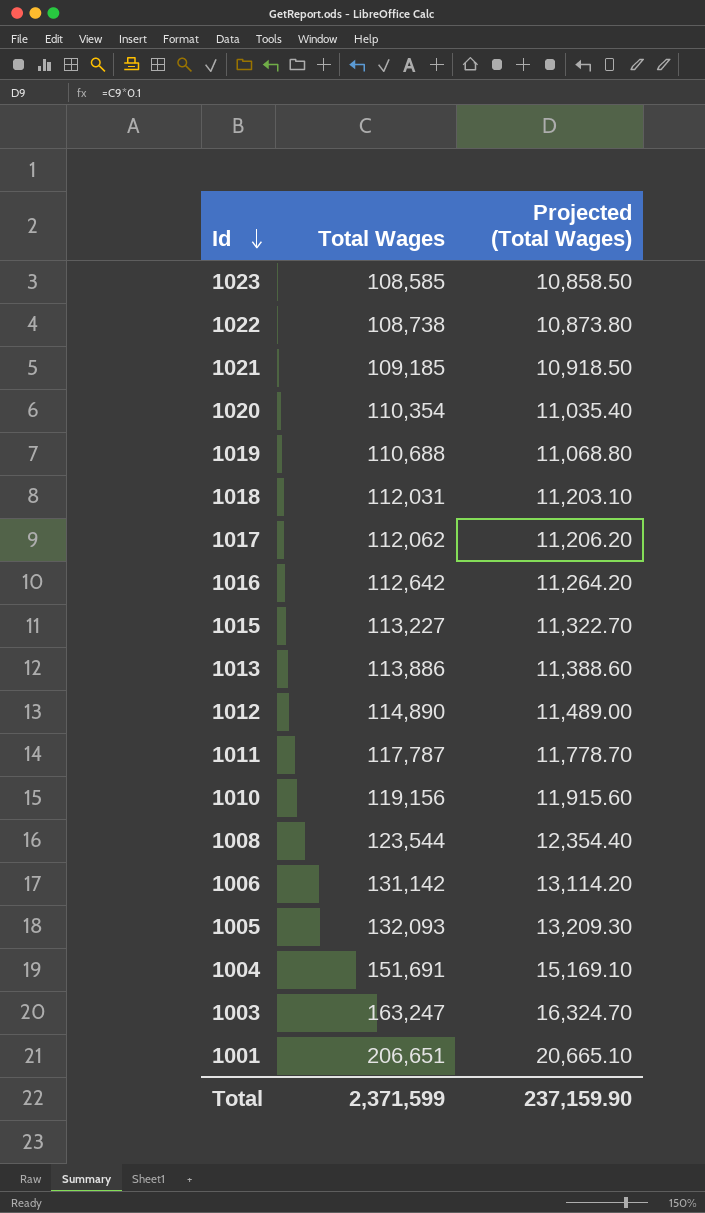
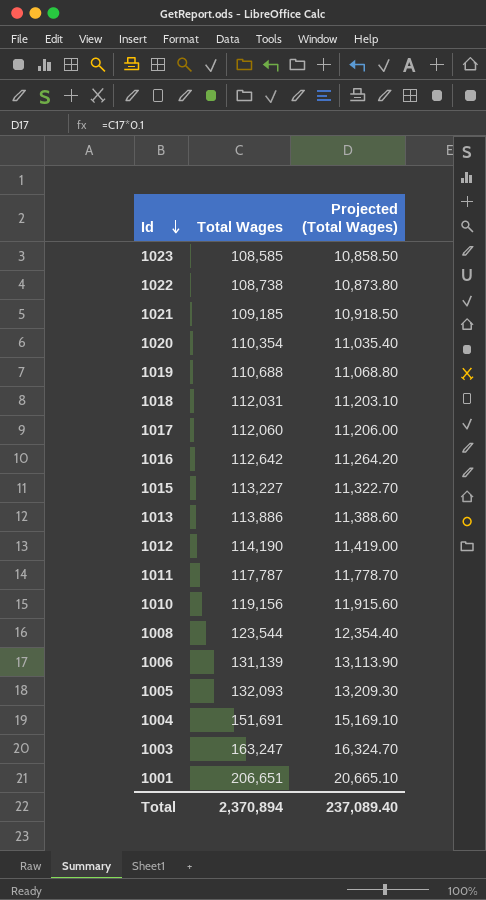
1017 | Total Wages: 112,062 -> 112,060
1017 | Projected (Total Wages): 11,206.20 -> 11,206.00
1012 | Total Wages: 114,890 -> 114,190
1012 | Projected (Total Wages): 11,489.00 -> 11,419.00
1006 | Total Wages: 131,142 -> 131,139
1006 | Projected (Total Wages): 13,114.20 -> 13,113.90
Total | Total Wages: 2,371,599 -> 2,370,894
Total | Projected (Total Wages): 237,159.90 -> 237,089.40

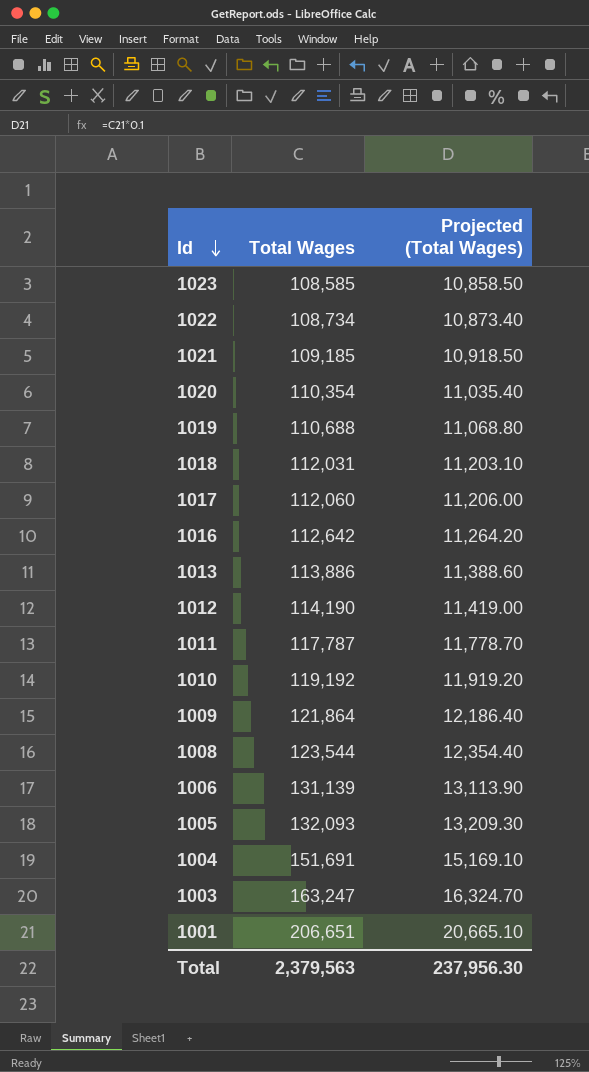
row 1015: 113,227 | 11,322.70 -> none
1022 | Total Wages: 108,738 -> 108,734
1022 | Projected (Total Wages): 10,873.80 -> 10,873.40
1010 | Total Wages: 119,156 -> 119,192
1010 | Projected (Total Wages): 11,915.60 -> 11,919.20
row 1009: none -> 121,864 | 12,186.40
Total | Total Wages: 2,370,894 -> 2,379,563
Total | Projected (Total Wages): 237,089.40 -> 237,956.30

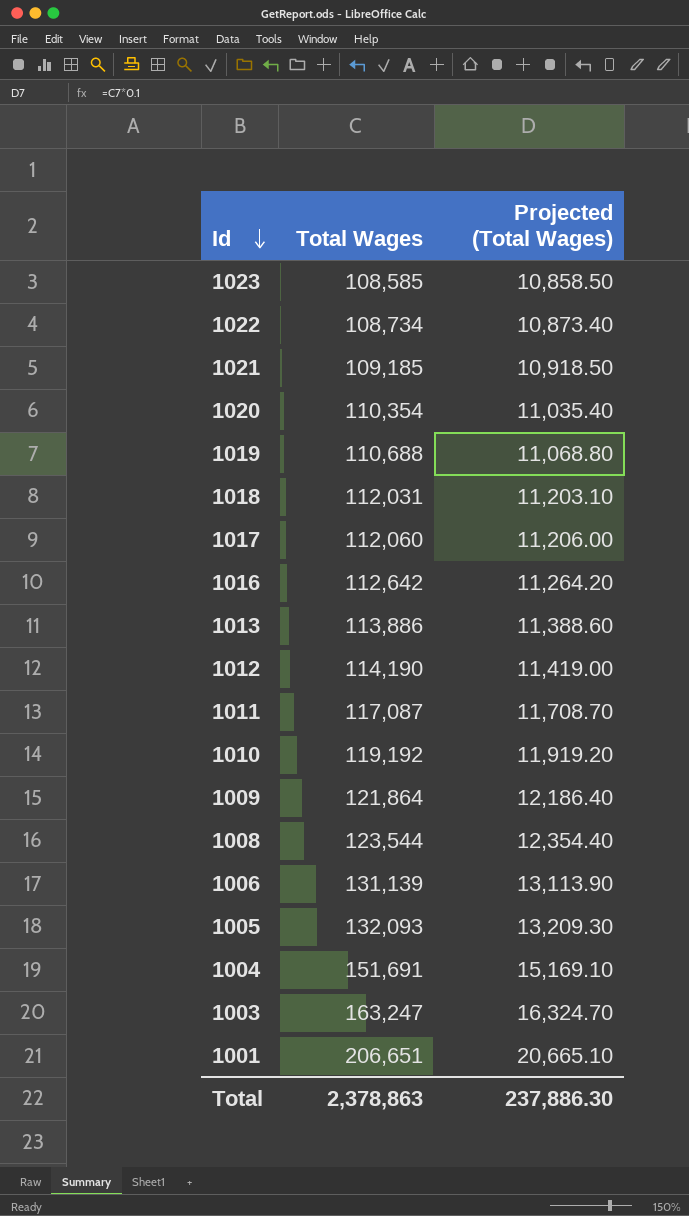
1011 | Total Wages: 117,787 -> 117,087
1011 | Projected (Total Wages): 11,778.70 -> 11,708.70
Total | Total Wages: 2,379,563 -> 2,378,863
Total | Projected (Total Wages): 237,956.30 -> 237,886.30

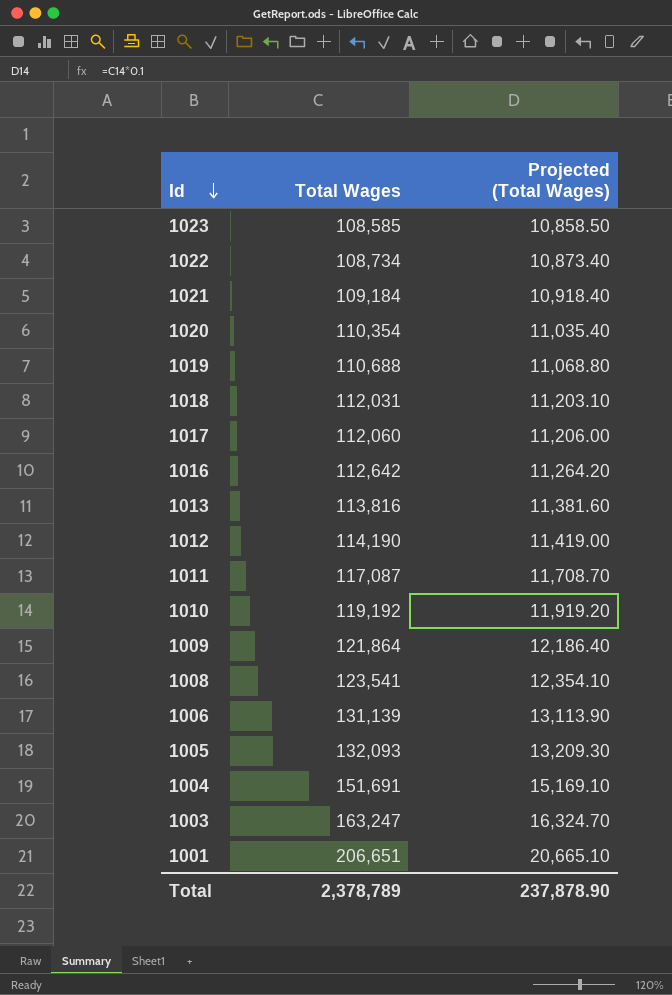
1021 | Total Wages: 109,185 -> 109,184
1021 | Projected (Total Wages): 10,918.50 -> 10,918.40
1013 | Total Wages: 113,886 -> 113,816
1013 | Projected (Total Wages): 11,388.60 -> 11,381.60
1008 | Total Wages: 123,544 -> 123,541
1008 | Projected (Total Wages): 12,354.40 -> 12,354.10
Total | Total Wages: 2,378,863 -> 2,378,789
Total | Projected (Total Wages): 237,886.30 -> 237,878.90

